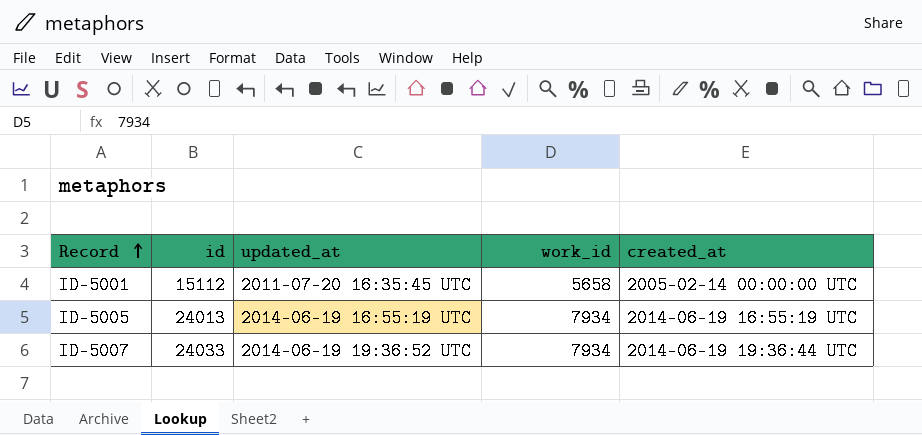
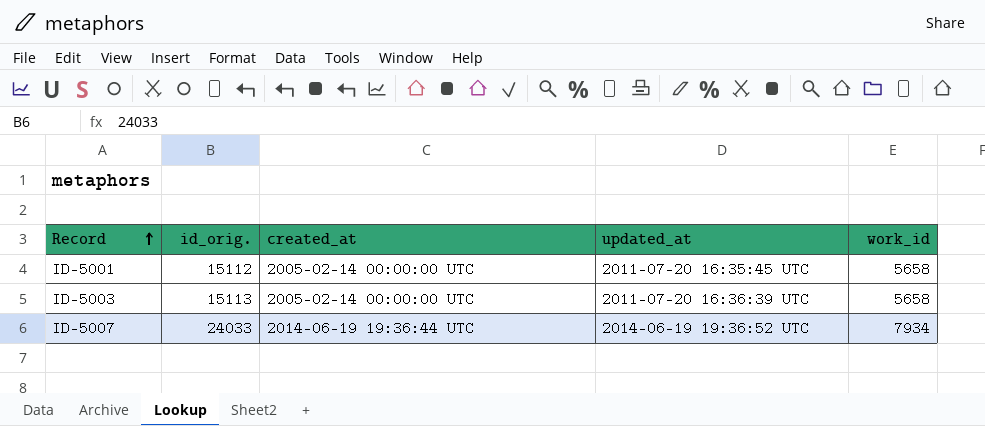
column name: id -> id_orig.
column created_at | position: 5 -> 3
row ID-5005: 24013 | 2014-06-19 16:55:19 UTC | 7934 | 2014-06-19 16:55:19 UTC -> none
row ID-5003: none -> 15113 | 2005-02-14 00:00:00 UTC | 2011-07-20 16:36:39 UTC | 5658

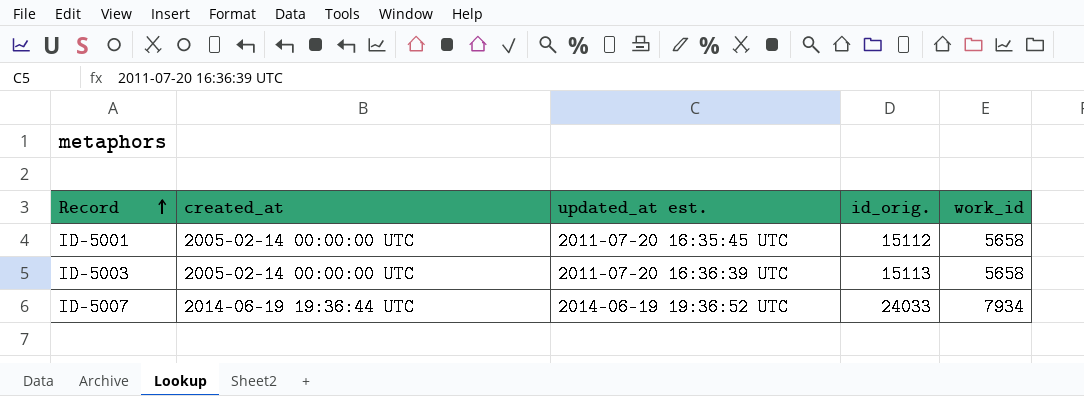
column name: updated_at -> updated_at est.
column id_orig. | position: 2 -> 4

